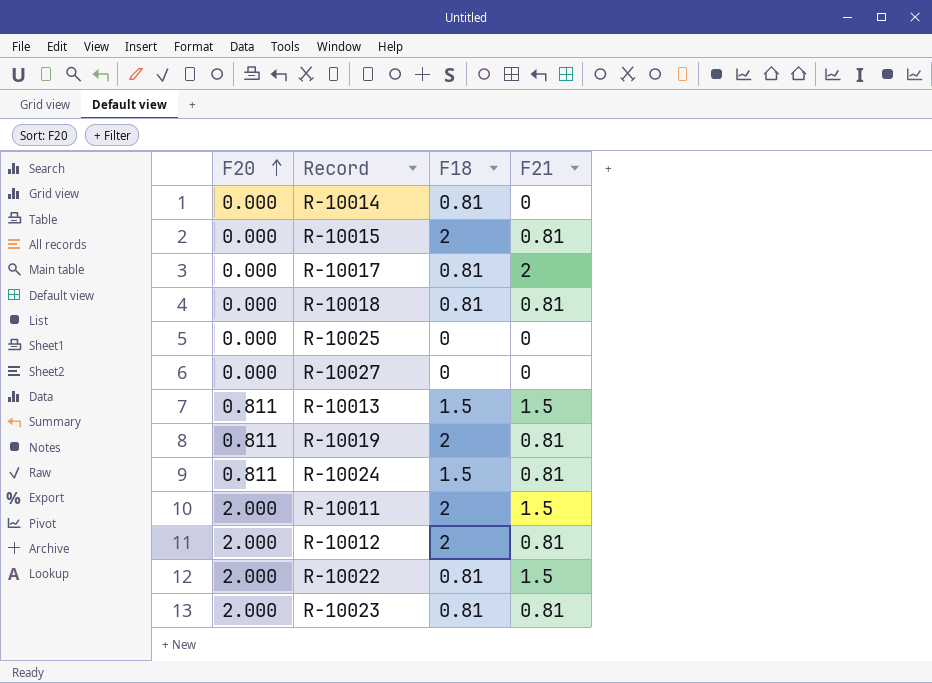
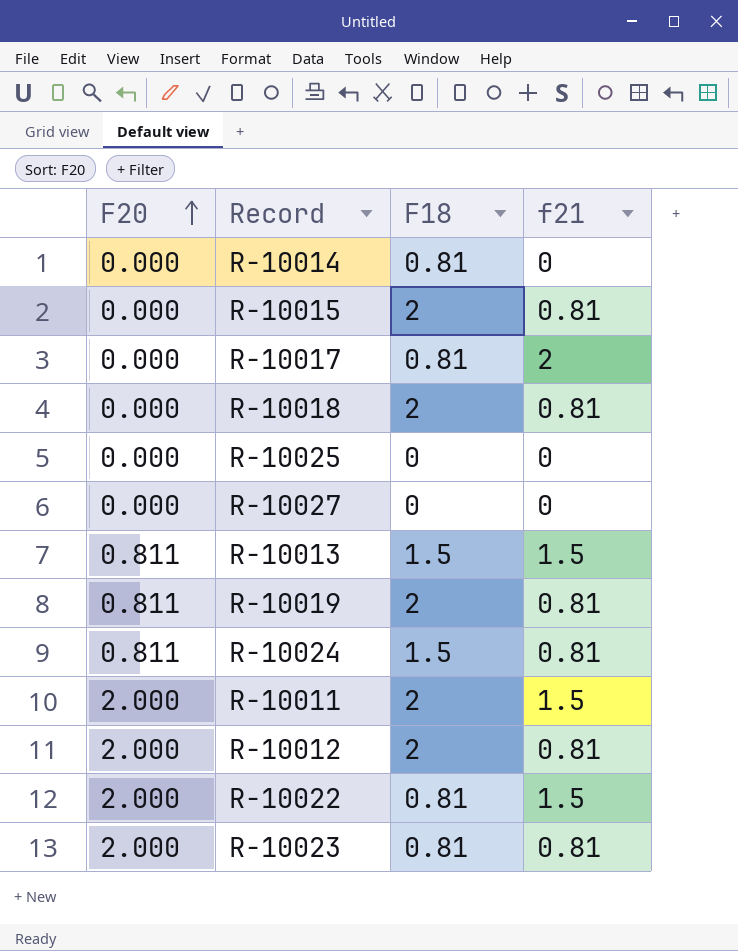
column name: F21 -> f21
R-10018 | F18: 0.81 -> 2

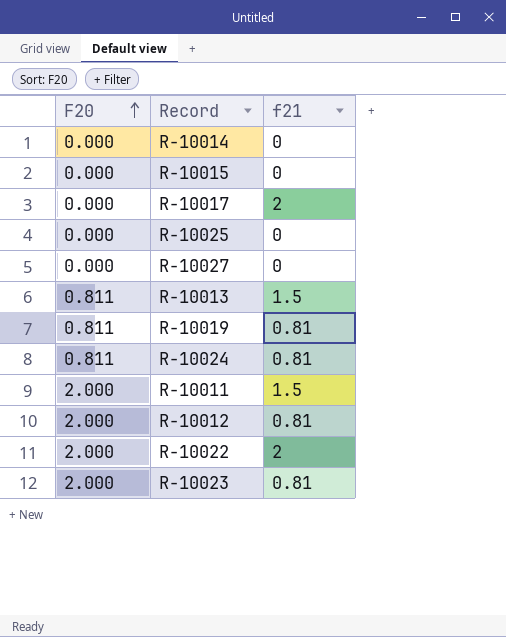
column F18 | position: 3 -> none
row R-10018: 0.000 | 2 | 0.81 -> none
R-10015 | f21: 0.81 -> 0
R-10022 | f21: 1.5 -> 2

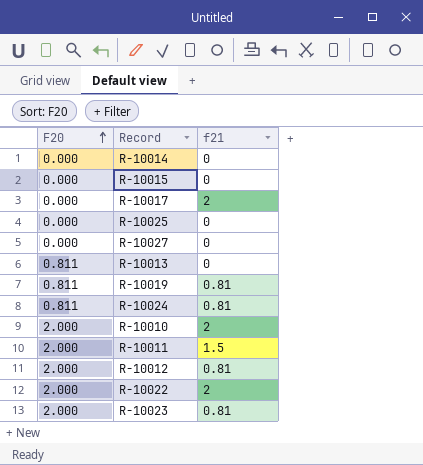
R-10013 | f21: 1.5 -> 0
row R-10010: none -> 2.000 | 2

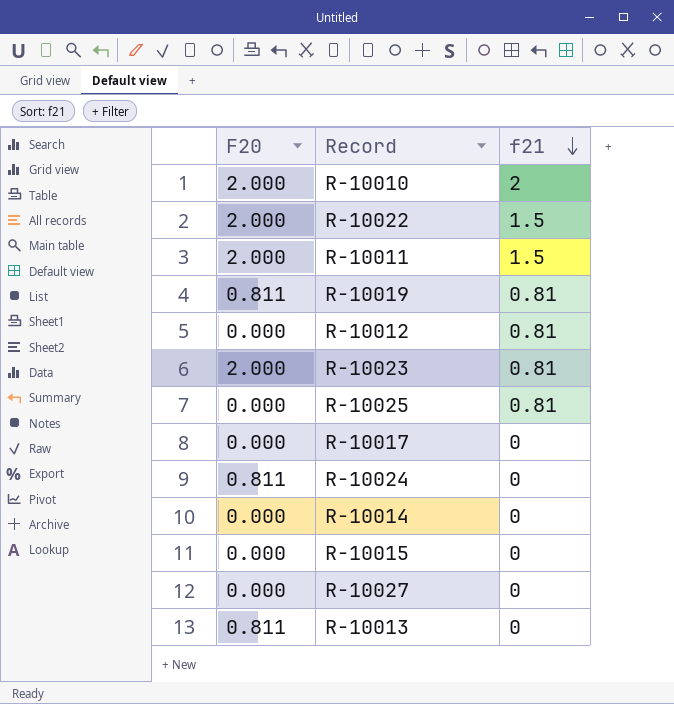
row order: F20 ascending -> f21 descending
R-10022 | f21: 2 -> 1.5
R-10012 | F20: 2.000 -> 0.000
R-10025 | f21: 0 -> 0.81
R-10017 | f21: 2 -> 0
R-10024 | f21: 0.81 -> 0

